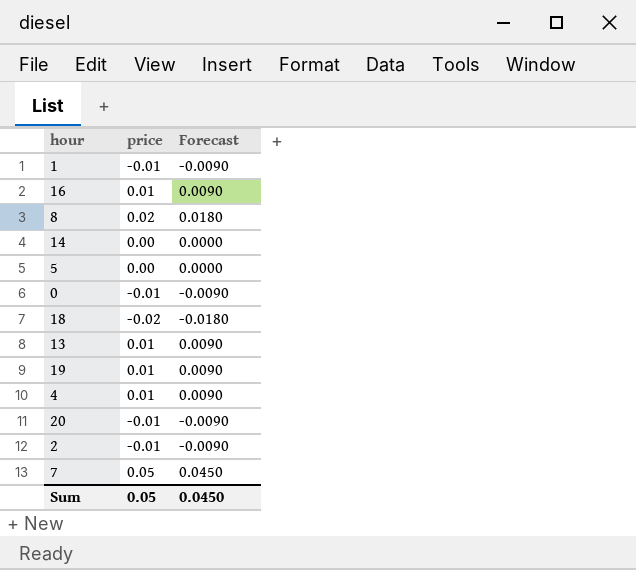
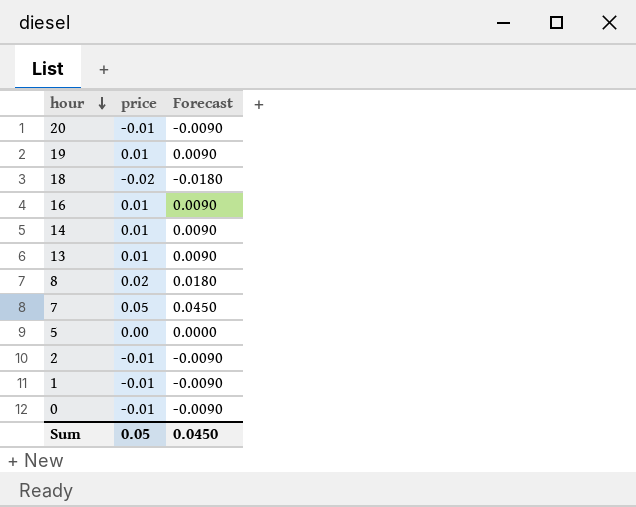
row order: none -> hour descending
row 4: 0.01 | 0.0090 -> none
14 | price: 0.00 -> 0.01
14 | Forecast: 0.0000 -> 0.0090

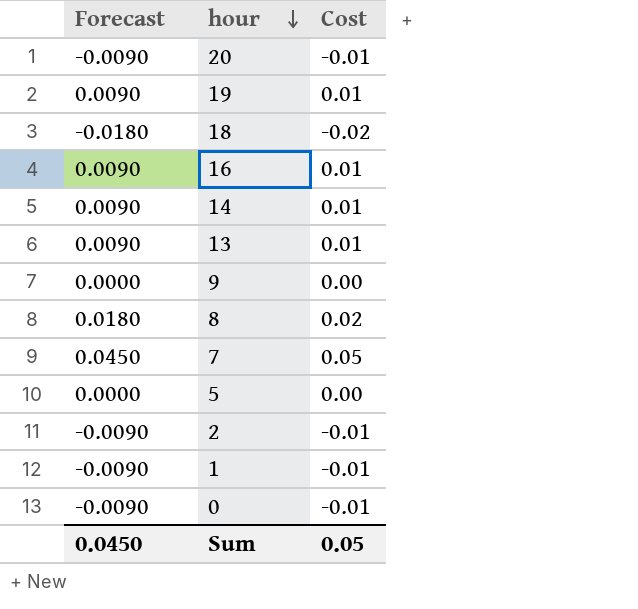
column Forecast | position: 3 -> 1
column name: price -> Cost
row 9: none -> 0.0000 | 0.00

